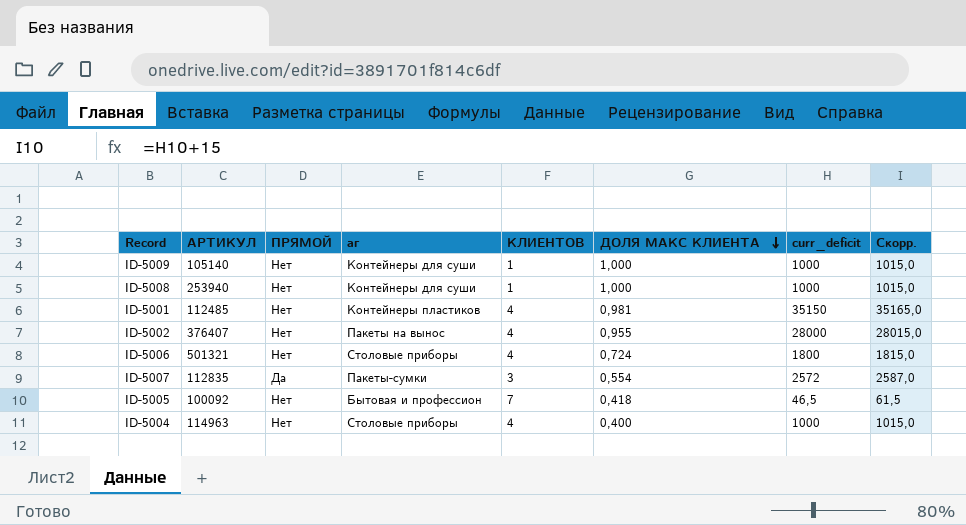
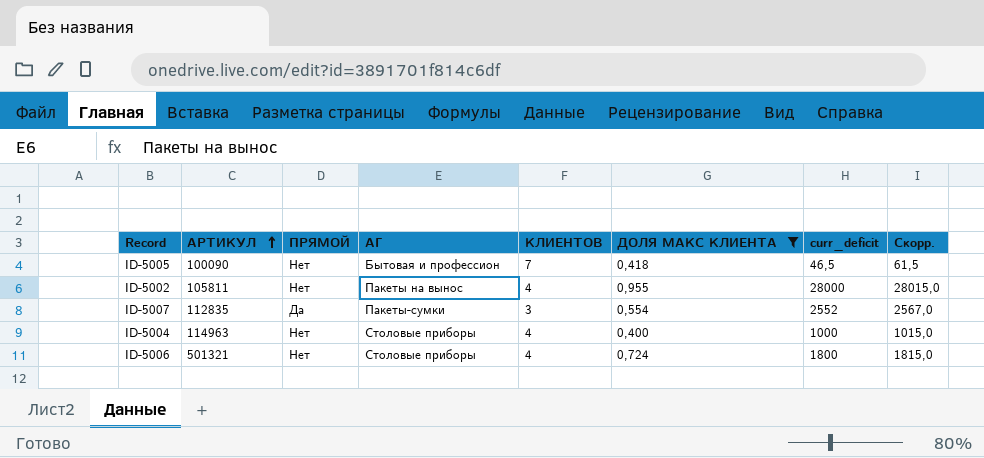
filter: none -> ДОЛЯ МАКС КЛИЕНТА <= 0,955
row order: ДОЛЯ МАКС КЛИЕНТА descending -> АРТИКУЛ ascending
column name: аг -> АГ
ID-5005 | АРТИКУЛ: 100092 -> 100090
ID-5002 | АРТИКУЛ: 376407 -> 105811
ID-5007 | curr_deficit: 2572 -> 2552
ID-5007 | Скорр.: 2587,0 -> 2567,0

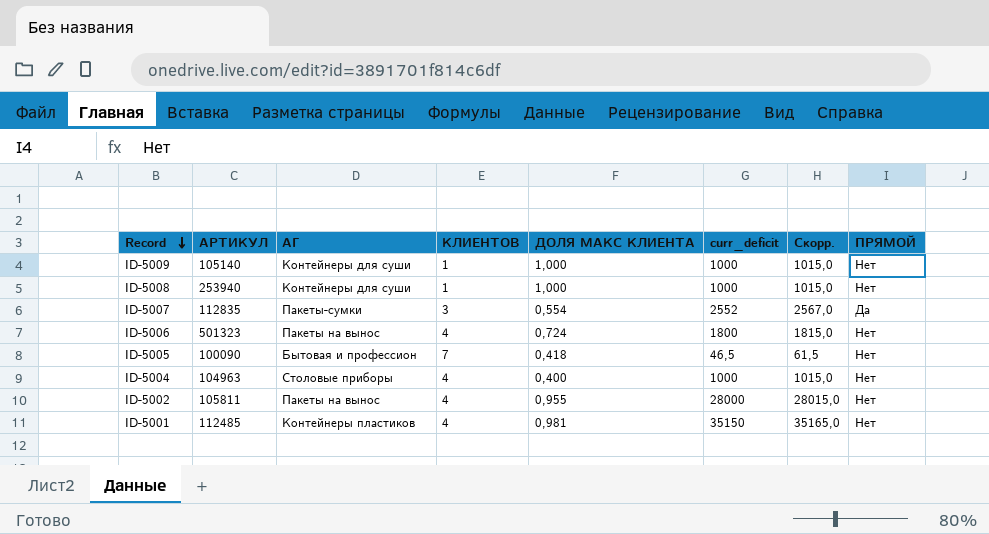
filter: ДОЛЯ МАКС КЛИЕНТА <= 0,955 -> none
row order: АРТИКУЛ ascending -> Record descending
column ПРЯМОЙ | position: 3 -> 8
ID-5006 | АРТИКУЛ: 501321 -> 501323
ID-5006 | АГ: Столовые приборы -> Пакеты на вынос
ID-5004 | АРТИКУЛ: 114963 -> 104963

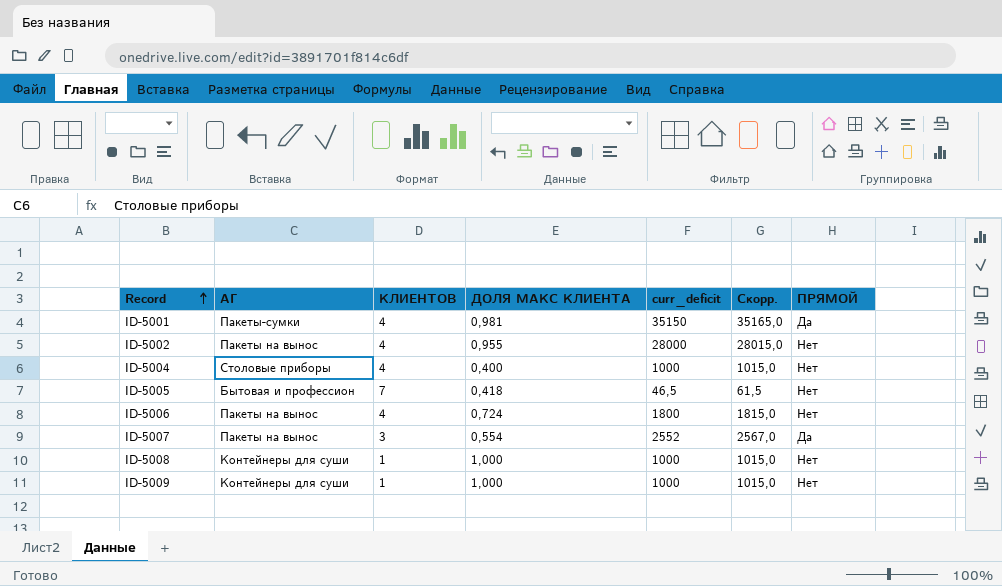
row order: Record descending -> Record ascending
column АРТИКУЛ | position: 2 -> none
ID-5001 | АГ: Контейнеры пластиков -> Пакеты-сумки
ID-5001 | ПРЯМОЙ: Нет -> Да
ID-5007 | АГ: Пакеты-сумки -> Пакеты на вынос

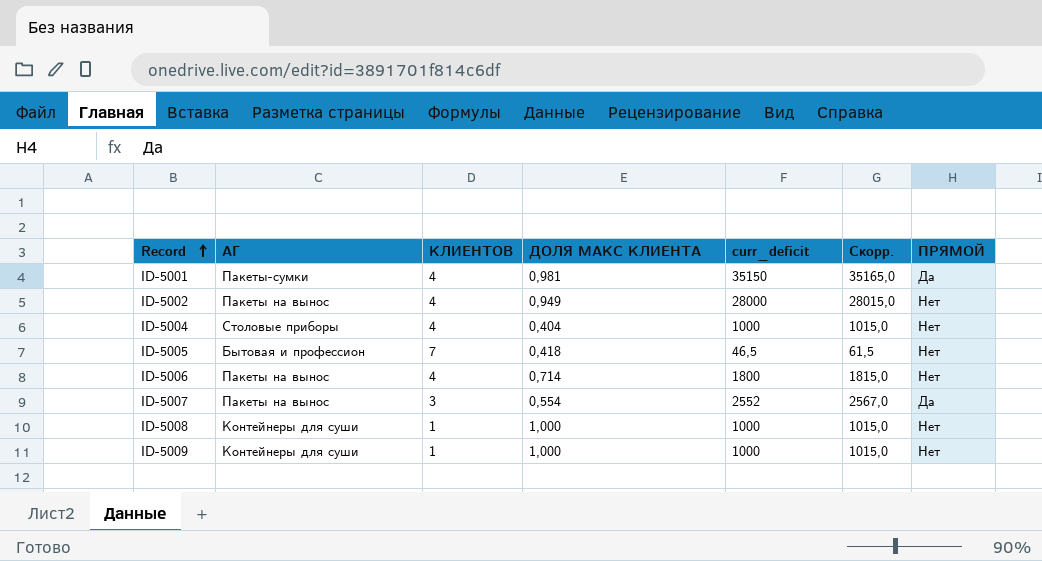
ID-5002 | ДОЛЯ МАКС КЛИЕНТА: 0,955 -> 0,949
ID-5004 | ДОЛЯ МАКС КЛИЕНТА: 0,400 -> 0,404
ID-5006 | ДОЛЯ МАКС КЛИЕНТА: 0,724 -> 0,714

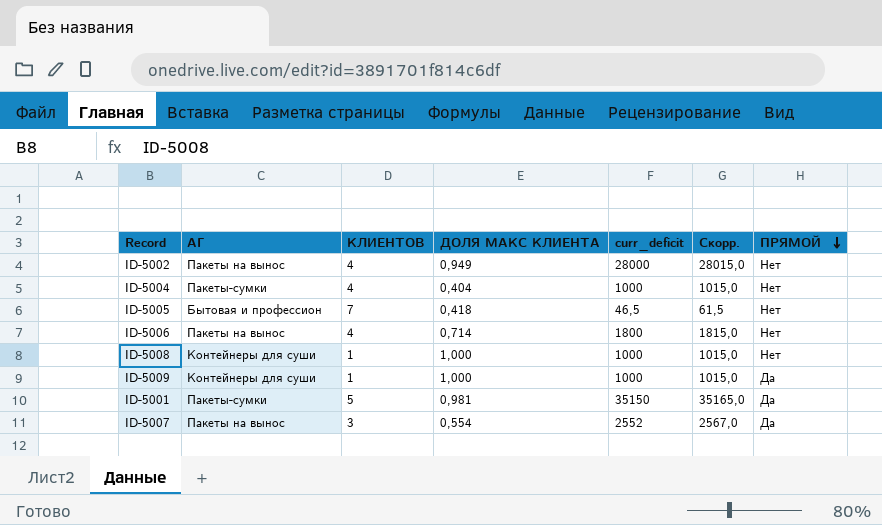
row order: Record ascending -> ПРЯМОЙ descending
ID-5004 | АГ: Столовые приборы -> Пакеты-сумки
ID-5009 | ПРЯМОЙ: Нет -> Да
ID-5001 | КЛИЕНТОВ: 4 -> 5

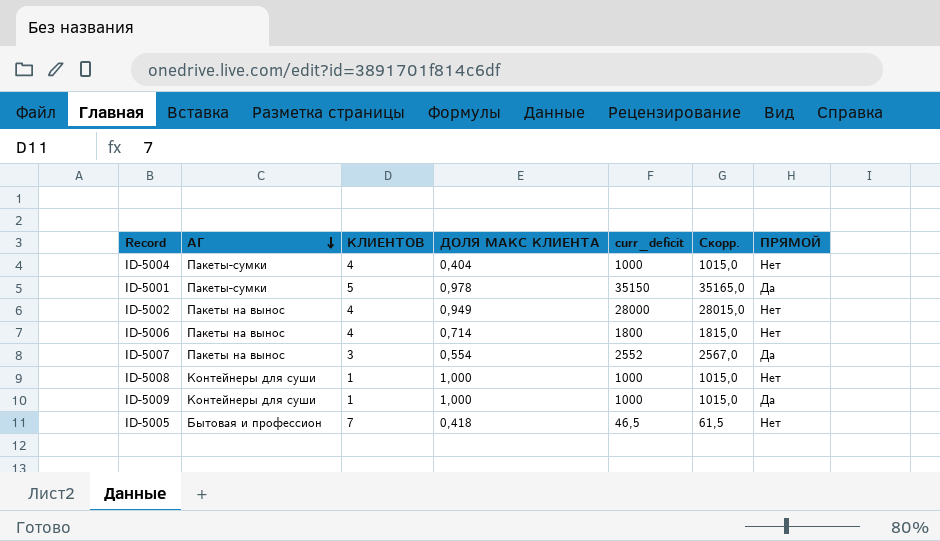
row order: ПРЯМОЙ descending -> АГ descending
ID-5001 | ДОЛЯ МАКС КЛИЕНТА: 0,981 -> 0,978

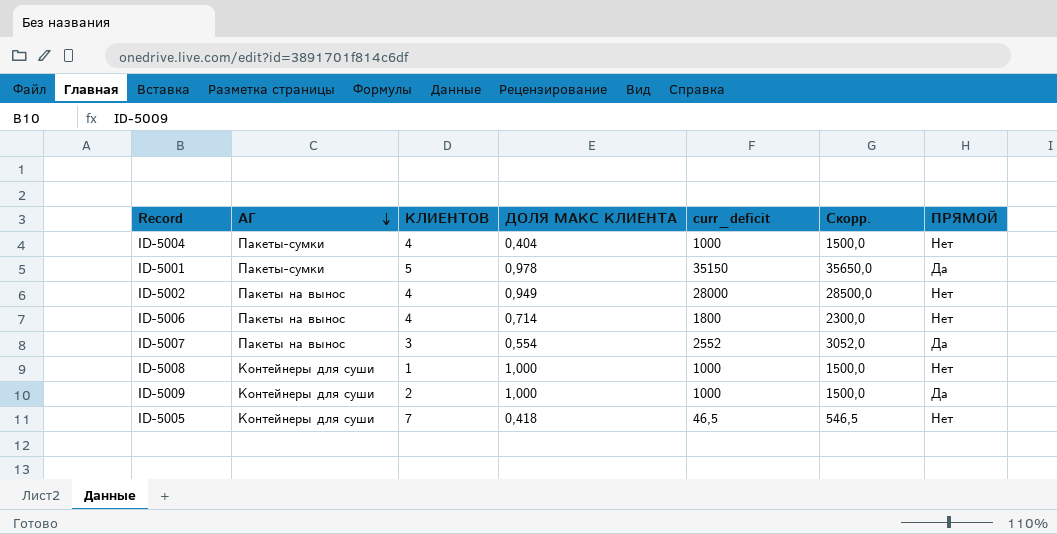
column Скорр. | formula: [curr_deficit] + 15 -> [curr_deficit] + 500
ID-5009 | КЛИЕНТОВ: 1 -> 2
ID-5005 | АГ: Бытовая и профессион -> Контейнеры для суши

